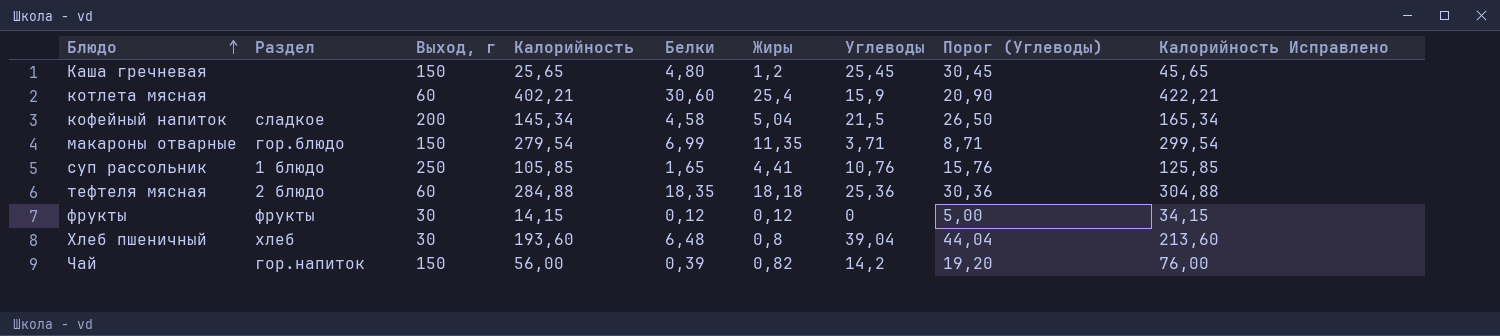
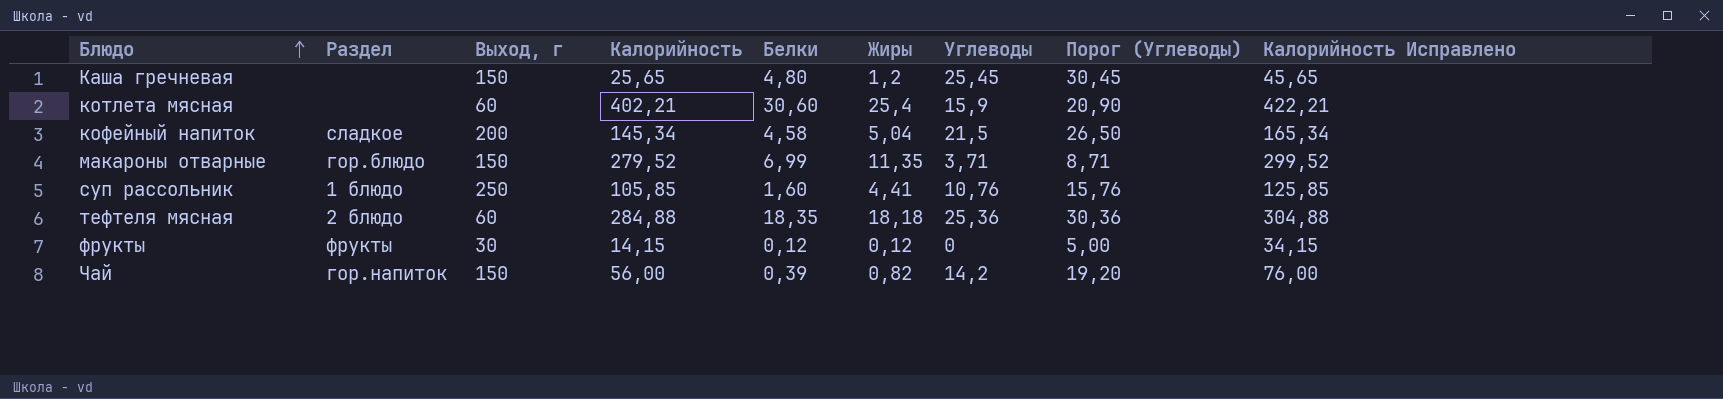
row Хлеб пшеничный: хлеб | 30 | 193,60 | 6,48 | 0,8 | 39,04 | 44,04 | 213,60 -> none
макароны отварные | Калорийность: 279,54 -> 279,52
макароны отварные | Калорийность Исправлено: 299,54 -> 299,52
суп рассольник | Белки: 1,65 -> 1,60

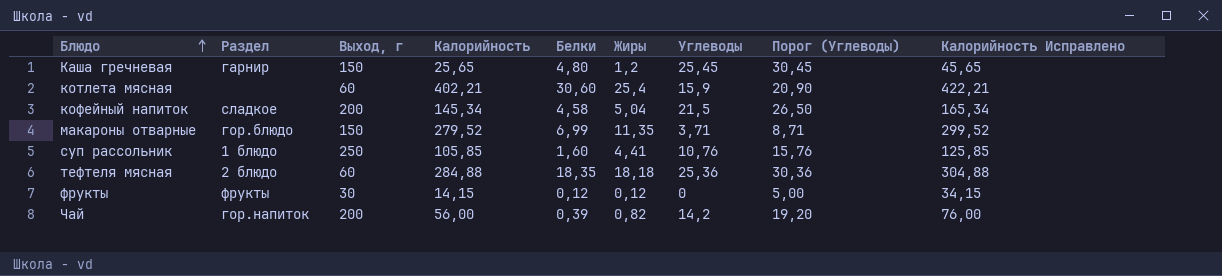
Каша гречневая | Раздел: none -> гарнир
Чай | Выход, г: 150 -> 200

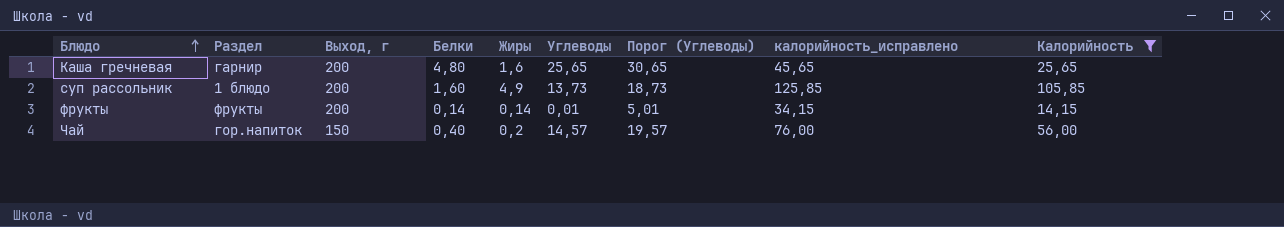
filter: none -> Калорийность <= 105,85
column name: Калорийность Исправлено -> калорийность_исправлено
column Калорийность | position: 4 -> 9
Каша гречневая | Выход, г: 150 -> 200
Каша гречневая | Жиры: 1,2 -> 1,6
Каша гречневая | Углеводы: 25,45 -> 25,65
Каша гречневая | Порог (Углеводы): 30,45 -> 30,65
суп рассольник | Выход, г: 250 -> 200
суп рассольник | Жиры: 4,41 -> 4,9
суп рассольник | Углеводы: 10,76 -> 13,73
суп рассольник | Порог (Углеводы): 15,76 -> 18,73
фрукты | Выход, г: 30 -> 200
фрукты | Белки: 0,12 -> 0,14
фрукты | Жиры: 0,12 -> 0,14
фрукты | Углеводы: 0 -> 0,01
фрукты | Порог (Углеводы): 5,00 -> 5,01
Чай | Выход, г: 200 -> 150
Чай | Белки: 0,39 -> 0,40
Чай | Жиры: 0,82 -> 0,2
Чай | Углеводы: 14,2 -> 14,57
Чай | Порог (Углеводы): 19,20 -> 19,57

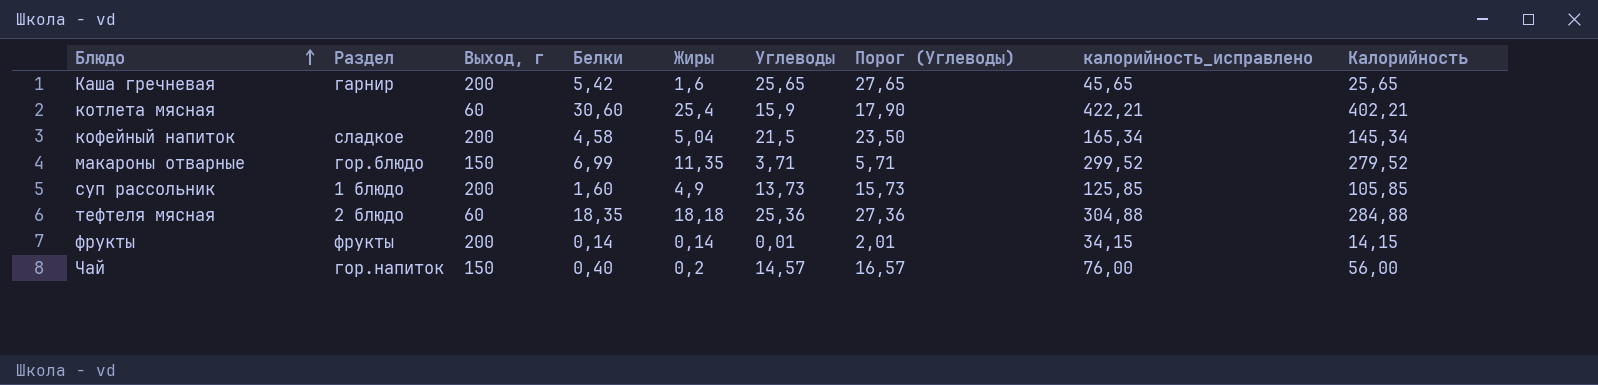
filter: Калорийность <= 105,85 -> none
column Порог (Углеводы) | formula: [Углеводы] + 5 -> [Углеводы] + 2
Каша гречневая | Белки: 4,80 -> 5,42

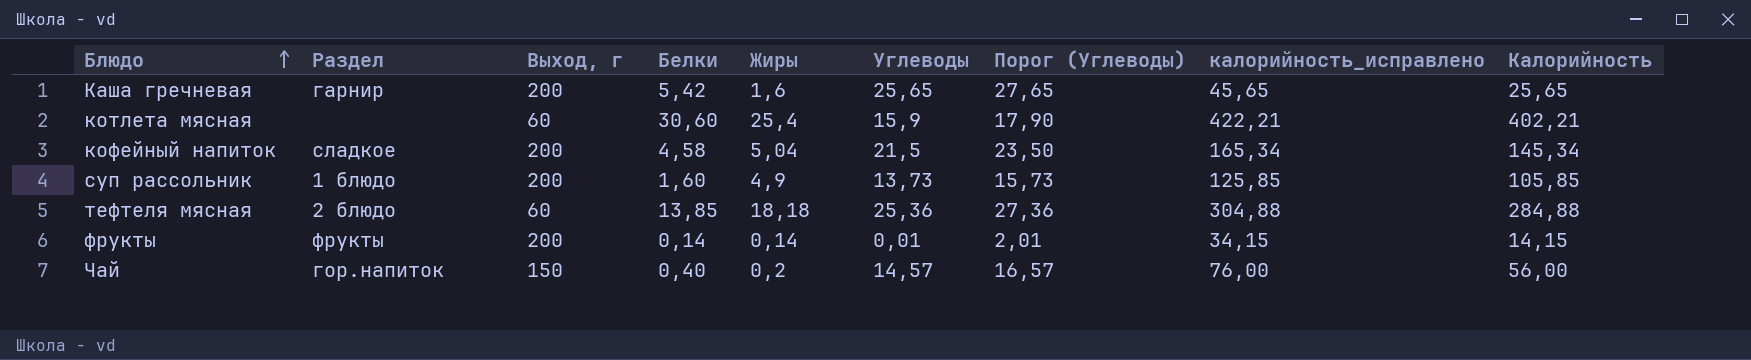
row макароны отварные: гор.блюдо | 150 | 6,99 | 11,35 | 3,71 | 5,71 | 299,52 | 279,52 -> none
тефтеля мясная | Белки: 18,35 -> 13,85

